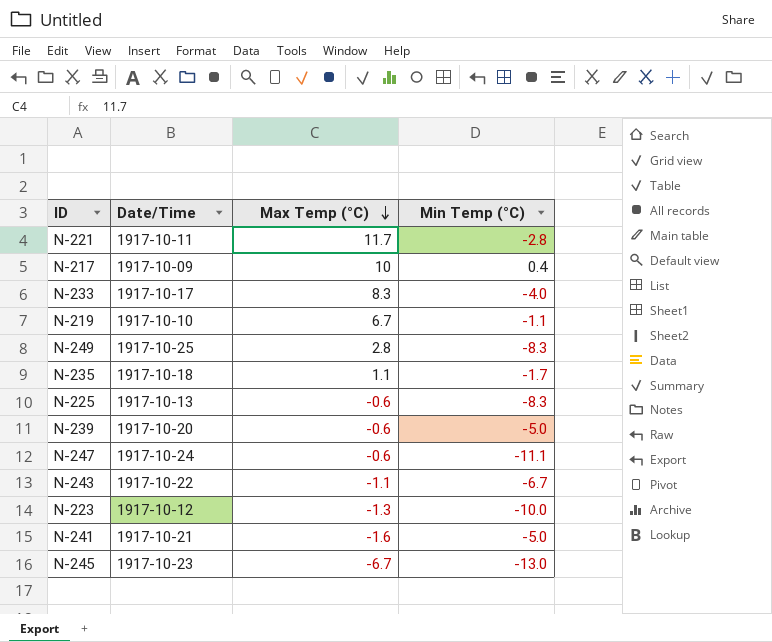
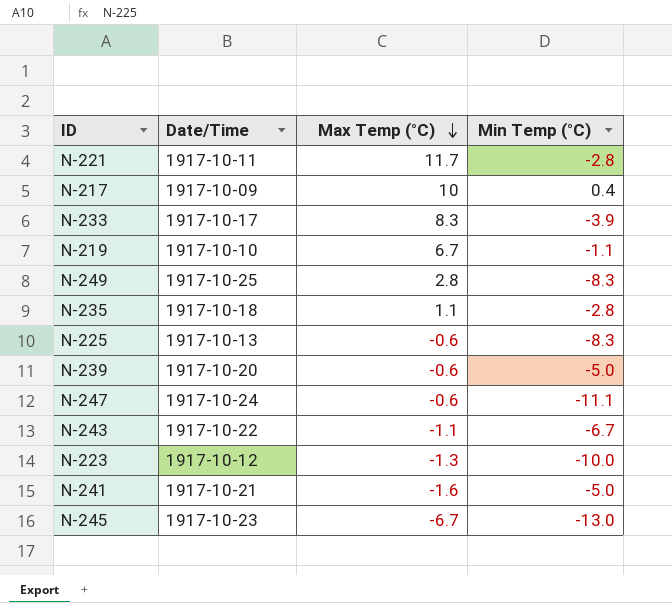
N-233 | Min Temp (°C): -4.0 -> -3.9
N-235 | Min Temp (°C): -1.7 -> -2.8

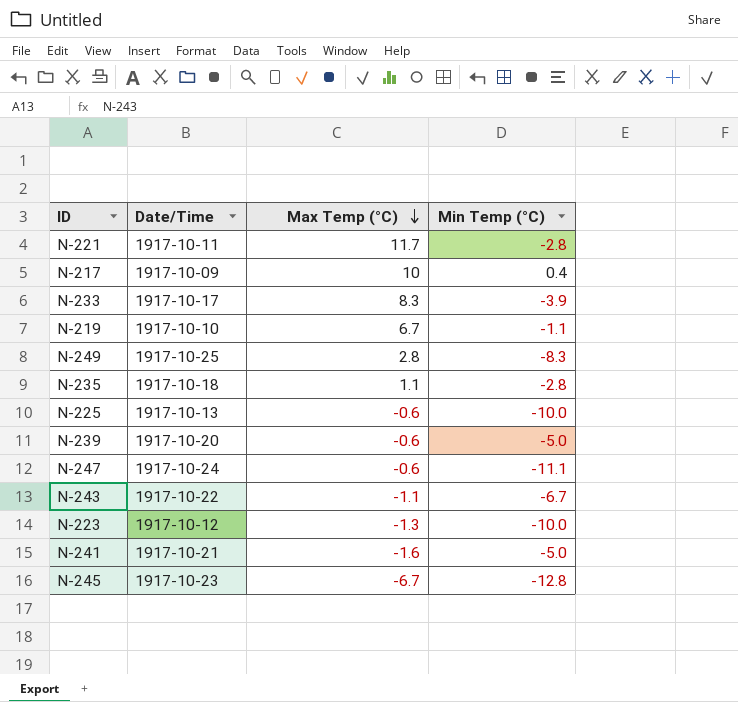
N-225 | Min Temp (°C): -8.3 -> -10.0
N-245 | Min Temp (°C): -13.0 -> -12.8

